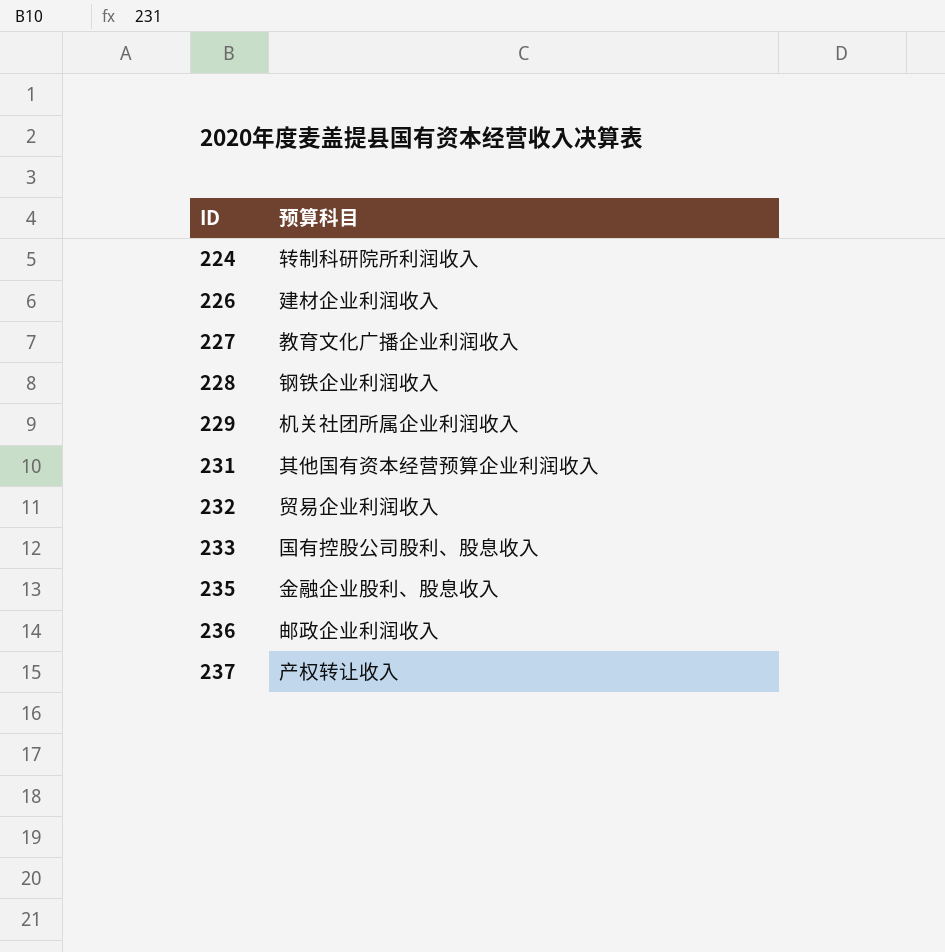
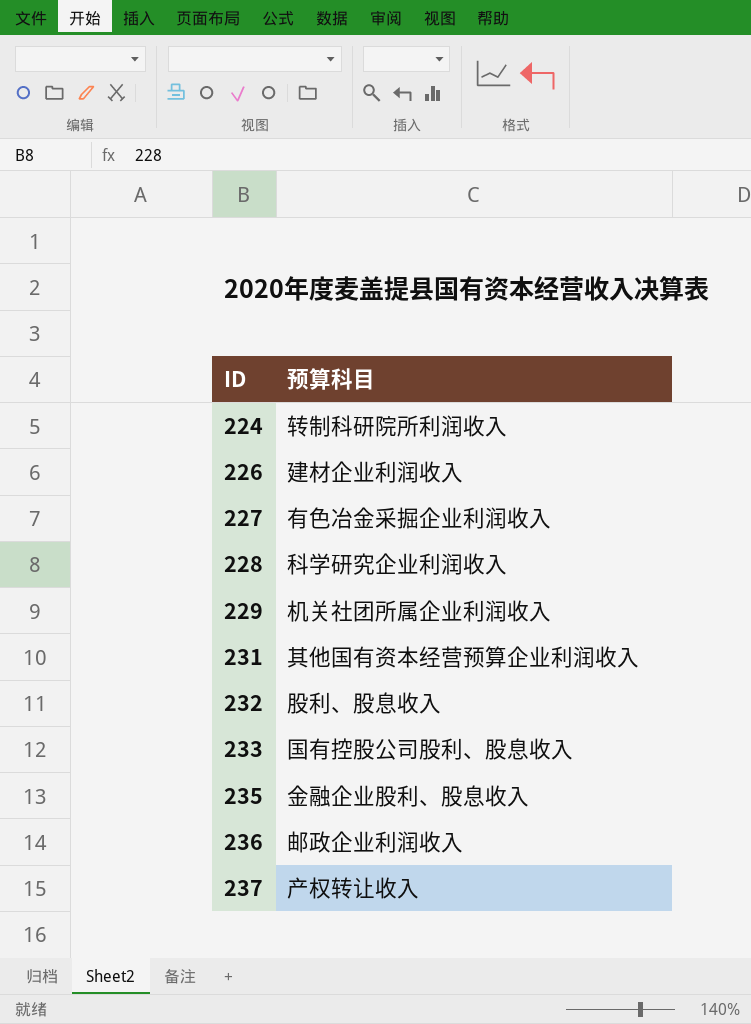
227 | 预算科目: 教育文化广播企业利润收入 -> 有色冶金采掘企业利润收入
228 | 预算科目: 钢铁企业利润收入 -> 科学研究企业利润收入
232 | 预算科目: 贸易企业利润收入 -> 股利、股息收入

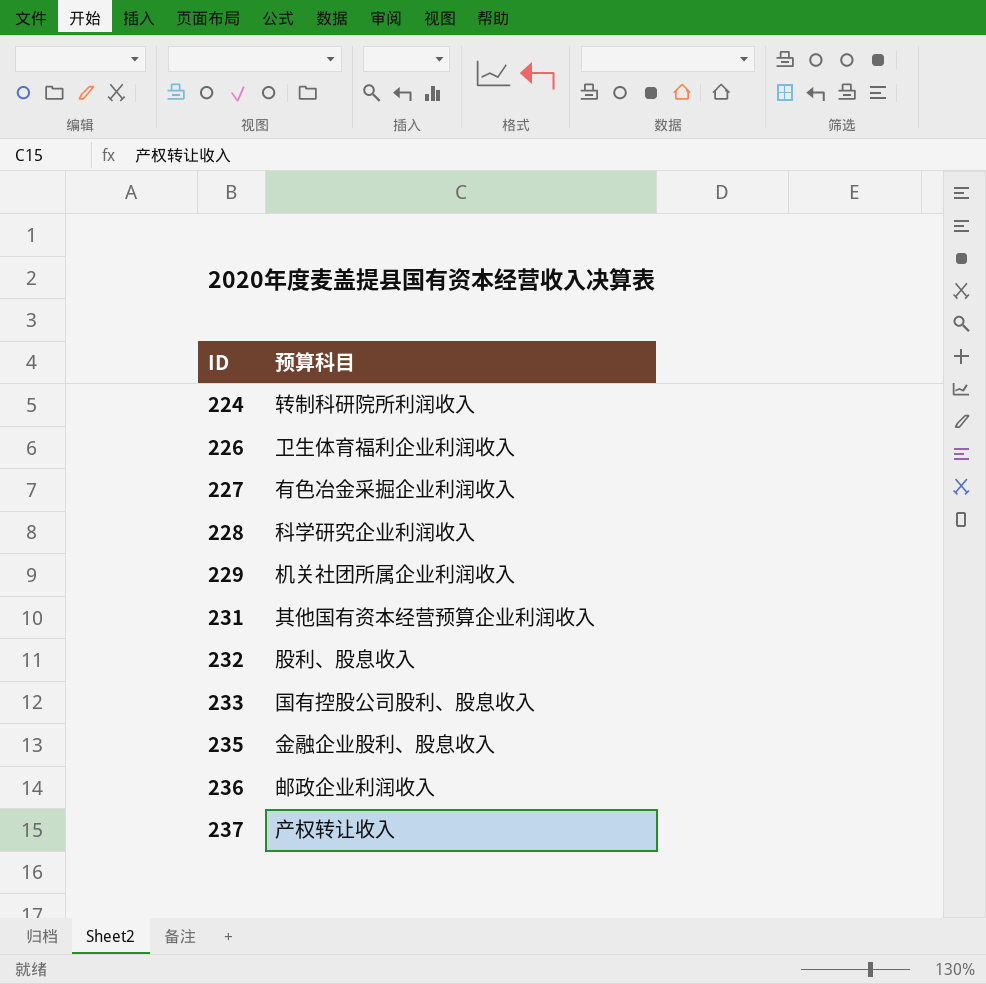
226 | 预算科目: 建材企业利润收入 -> 卫生体育福利企业利润收入

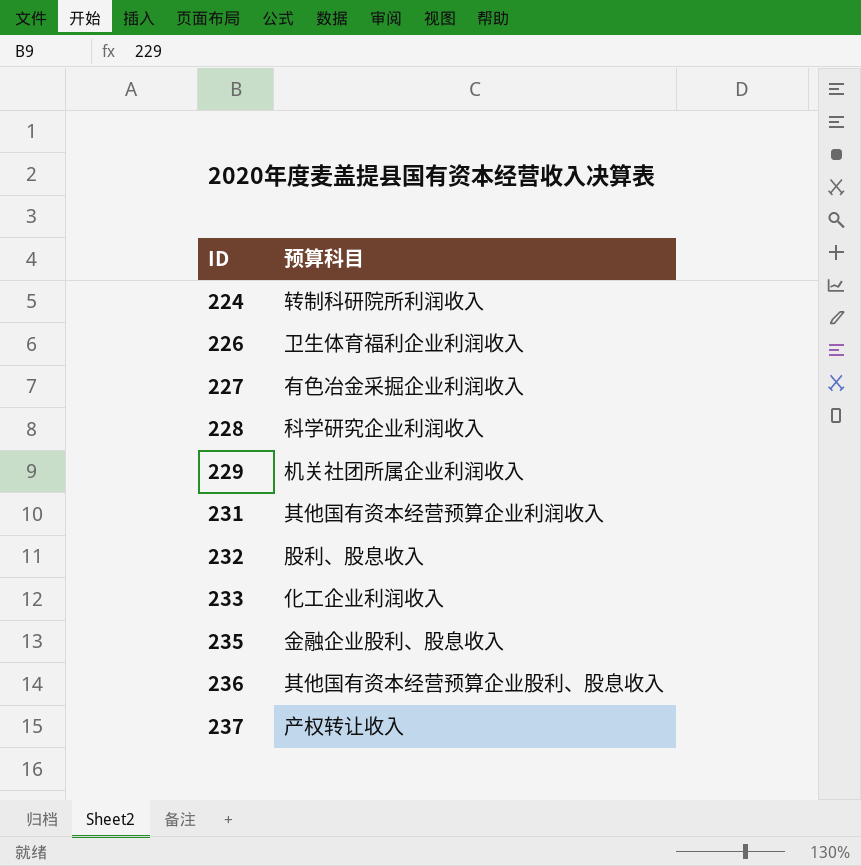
233 | 预算科目: 国有控股公司股利、股息收入 -> 化工企业利润收入
236 | 预算科目: 邮政企业利润收入 -> 其他国有资本经营预算企业股利、股息收入

